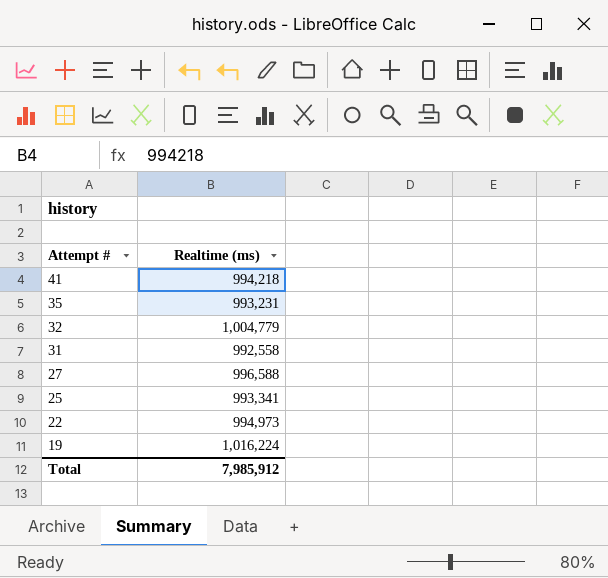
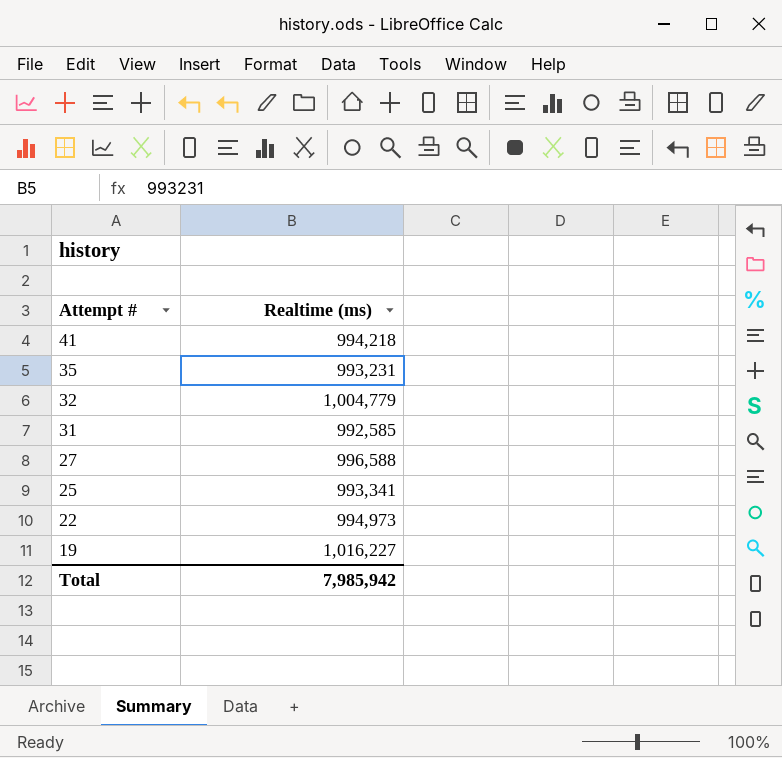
31 | Realtime (ms): 992,558 -> 992,585
19 | Realtime (ms): 1,016,224 -> 1,016,227
Total | Realtime (ms): 7,985,912 -> 7,985,942

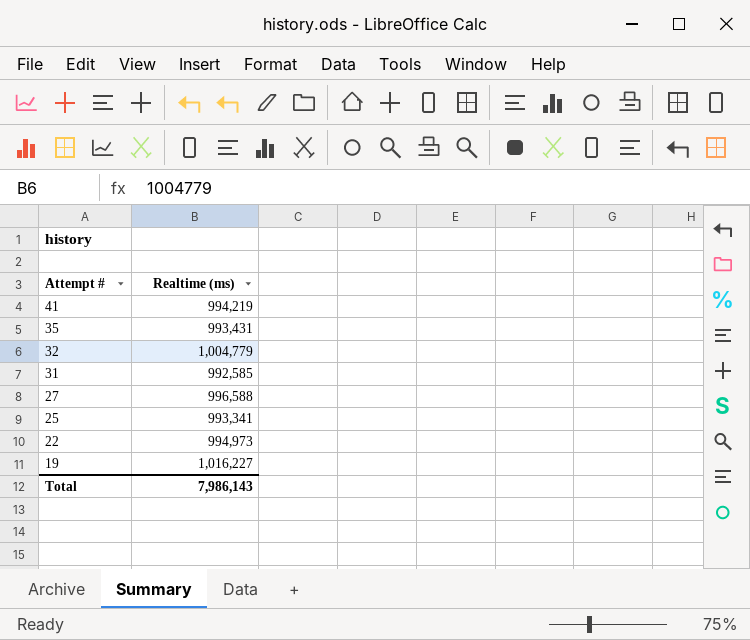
41 | Realtime (ms): 994,218 -> 994,219
35 | Realtime (ms): 993,231 -> 993,431
Total | Realtime (ms): 7,985,942 -> 7,986,143

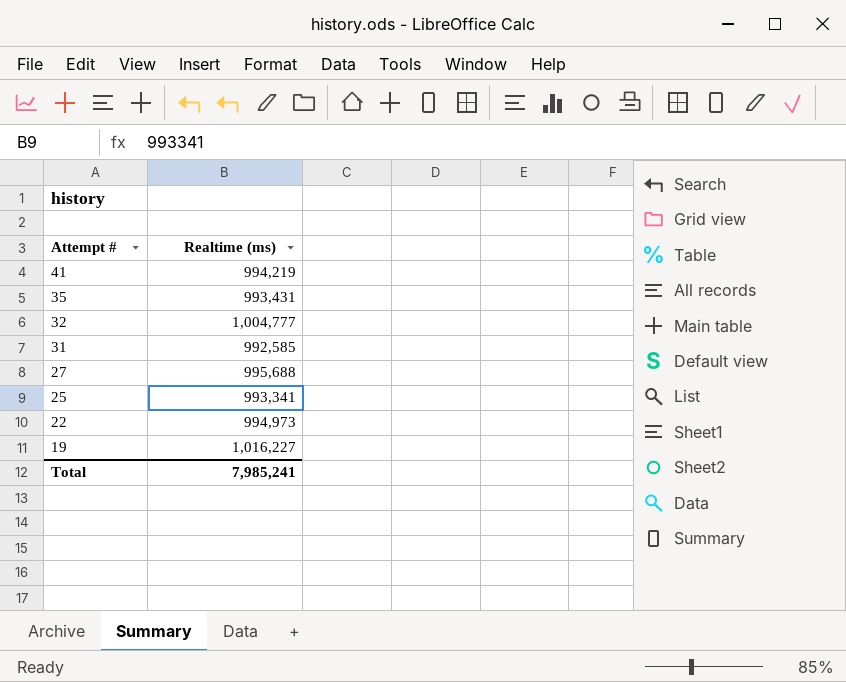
32 | Realtime (ms): 1,004,779 -> 1,004,777
27 | Realtime (ms): 996,588 -> 995,688
Total | Realtime (ms): 7,986,143 -> 7,985,241

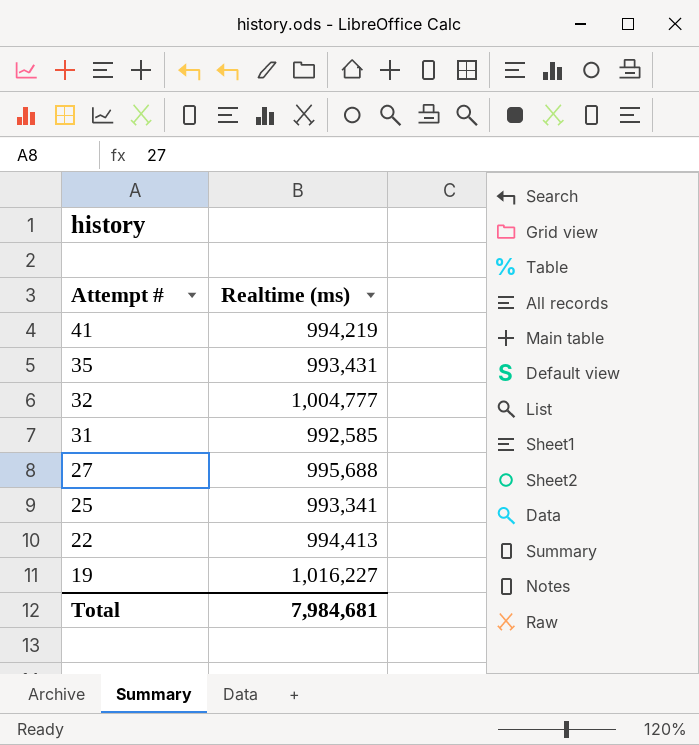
22 | Realtime (ms): 994,973 -> 994,413
Total | Realtime (ms): 7,985,241 -> 7,984,681

